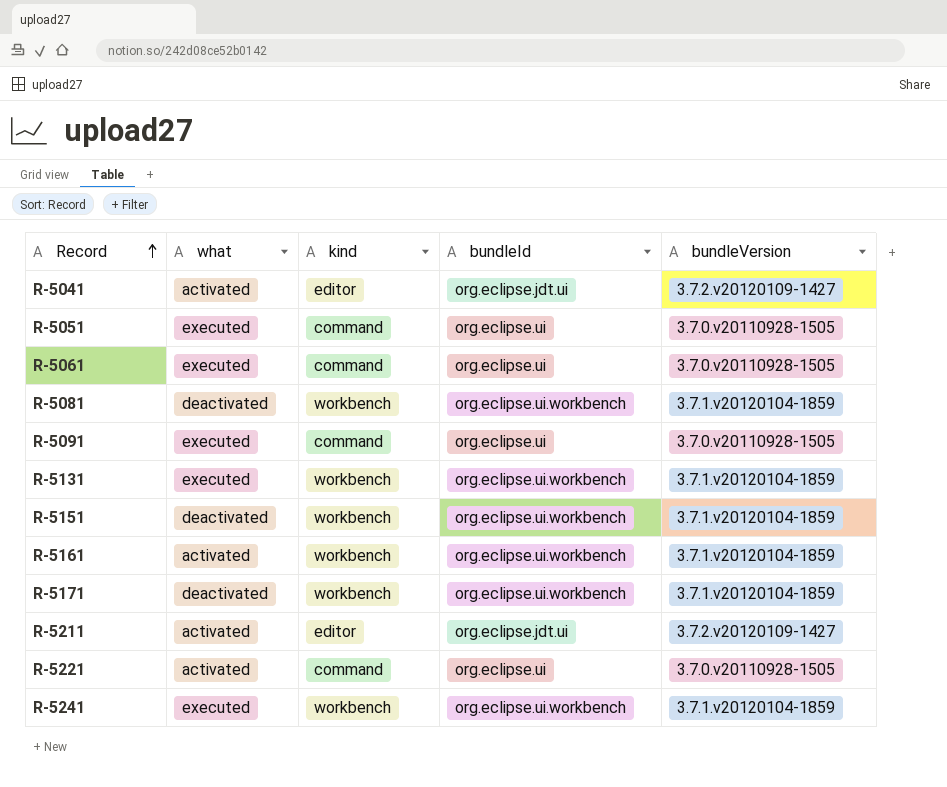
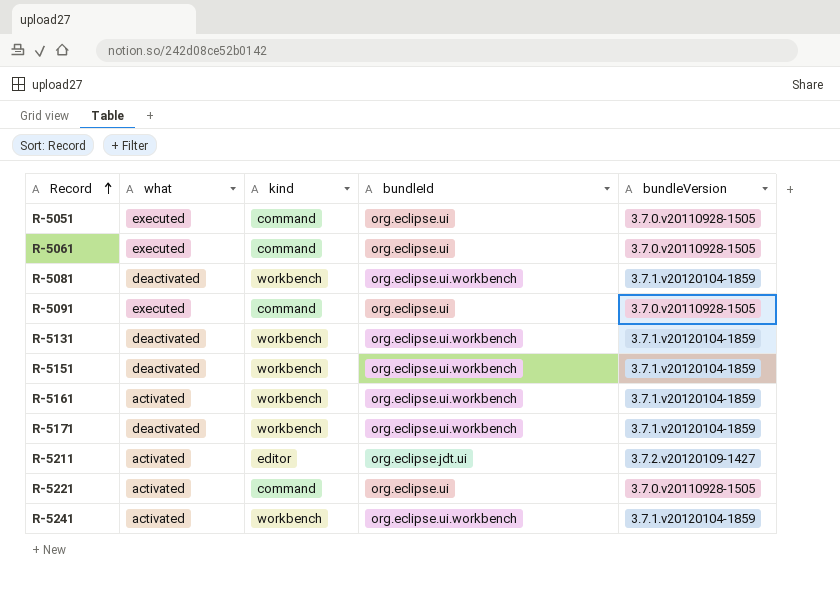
row R-5041: activated | editor | org.eclipse.jdt.ui | 3.7.2.v20120109-1427 -> none
R-5131 | what: executed -> deactivated
R-5241 | what: executed -> activated

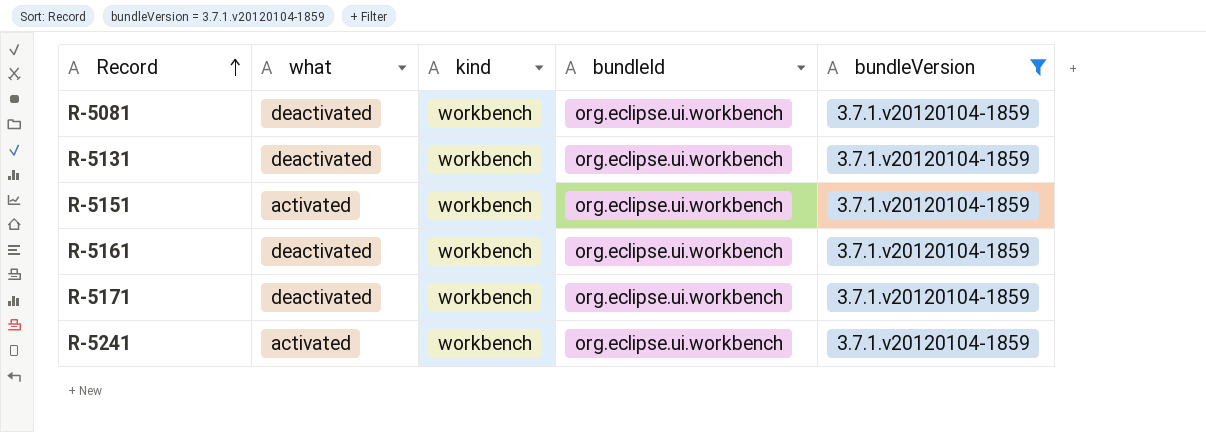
filter: none -> bundleVersion = 3.7.1.v20120104-1859
R-5151 | what: deactivated -> activated
R-5161 | what: activated -> deactivated

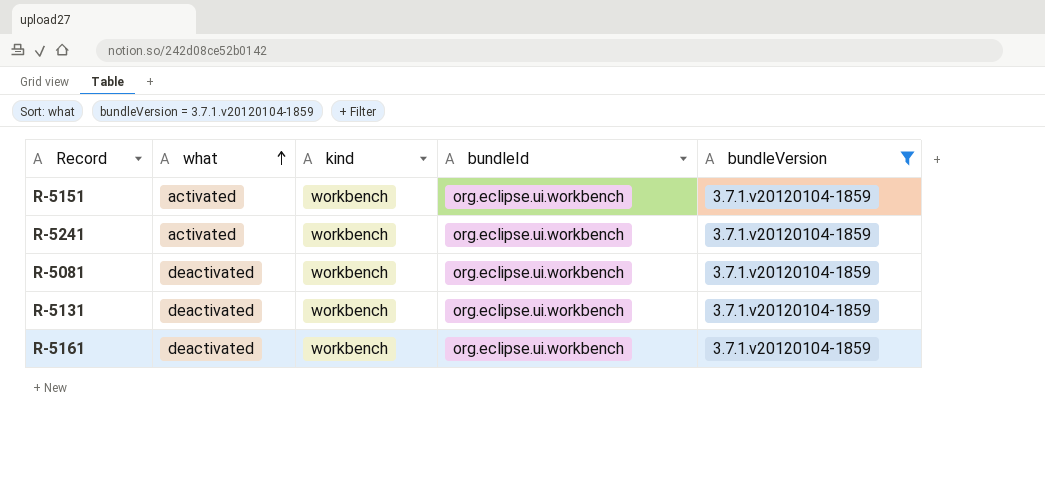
row order: Record ascending -> what ascending
row R-5171: deactivated | workbench | org.eclipse.ui.workbench | 3.7.1.v20120104-1859 -> none

